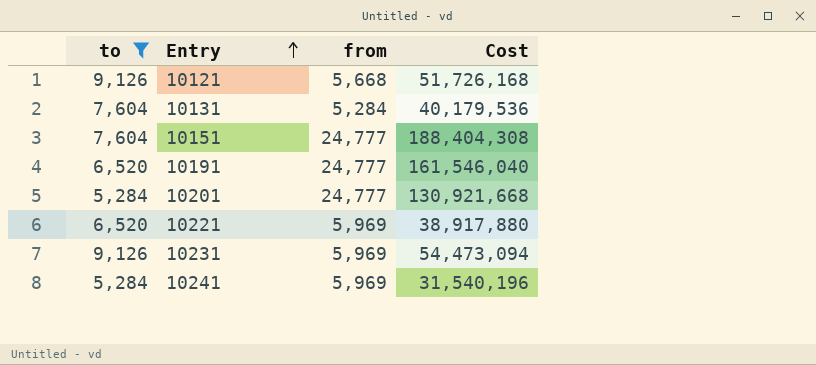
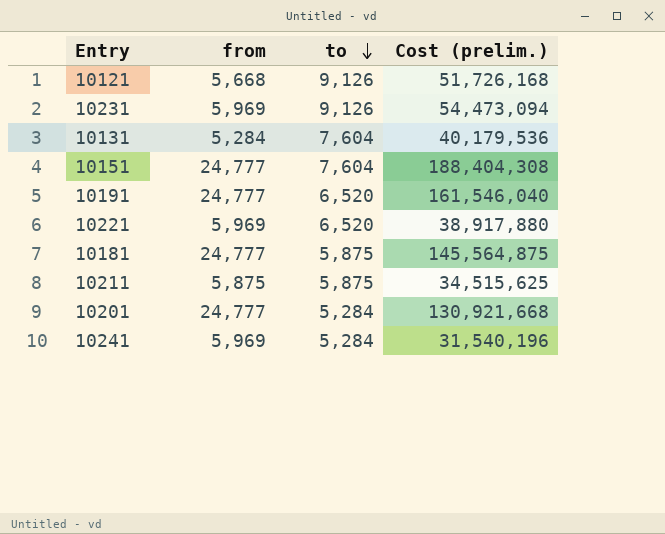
filter: to != 5,875 -> none
row order: Entry ascending -> to descending
column to | position: 1 -> 3
column name: Cost -> Cost (prelim.)

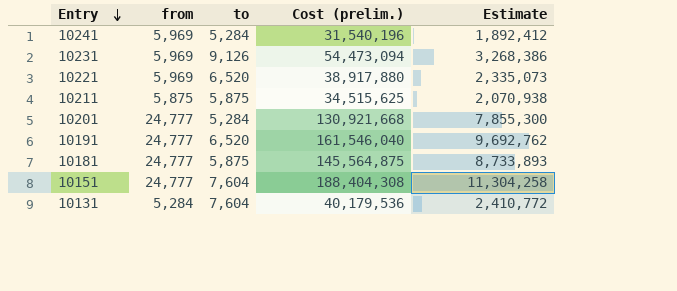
row order: to descending -> Entry descending
column Estimate | formula: none -> [Cost (prelim.)] * 0.06
row 10121: 5,668 | 9,126 | 51,726,168 -> none

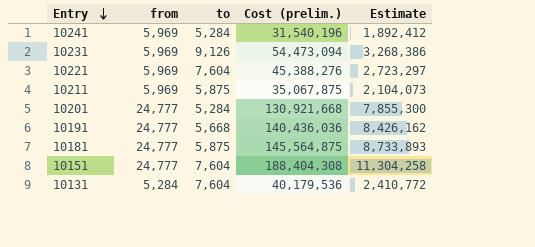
10221 | to: 6,520 -> 7,604
10221 | Cost (prelim.): 38,917,880 -> 45,388,276
10221 | Estimate: 2,335,073 -> 2,723,297
10211 | from: 5,875 -> 5,969
10211 | Cost (prelim.): 34,515,625 -> 35,067,875
10211 | Estimate: 2,070,938 -> 2,104,073
10191 | to: 6,520 -> 5,668
10191 | Cost (prelim.): 161,546,040 -> 140,436,036
10191 | Estimate: 9,692,762 -> 8,426,162

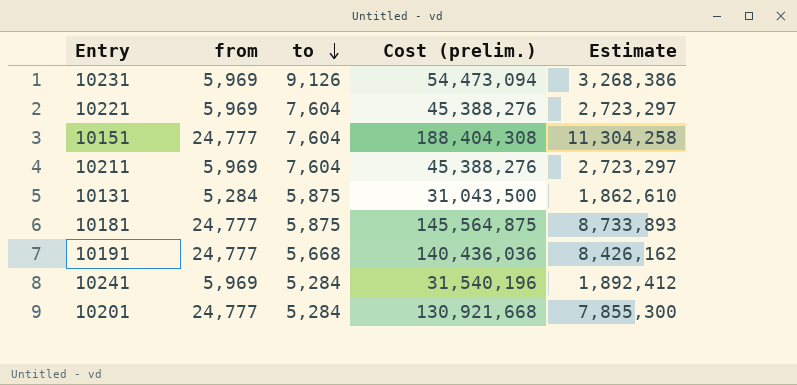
row order: Entry descending -> to descending
10211 | to: 5,875 -> 7,604
10211 | Cost (prelim.): 35,067,875 -> 45,388,276
10211 | Estimate: 2,104,073 -> 2,723,297
10131 | to: 7,604 -> 5,875
10131 | Cost (prelim.): 40,179,536 -> 31,043,500
10131 | Estimate: 2,410,772 -> 1,862,610

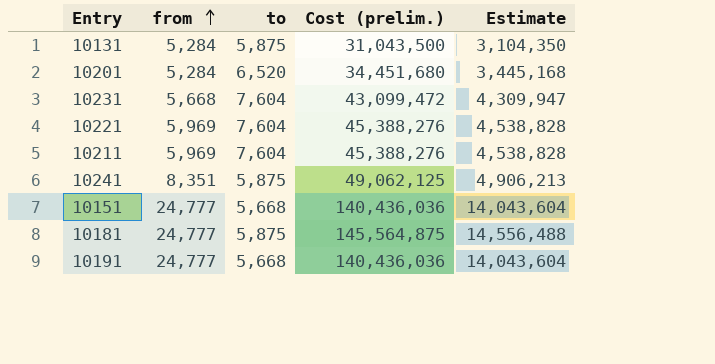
row order: to descending -> from ascending
column Estimate | formula: [Cost (prelim.)] * 0.06 -> [Cost (prelim.)] * 0.1
10201 | from: 24,777 -> 5,284
10201 | to: 5,284 -> 6,520
10201 | Cost (prelim.): 130,921,668 -> 34,451,680
10231 | from: 5,969 -> 5,668
10231 | to: 9,126 -> 7,604
10231 | Cost (prelim.): 54,473,094 -> 43,099,472
10241 | from: 5,969 -> 8,351
10241 | to: 5,284 -> 5,875
10241 | Cost (prelim.): 31,540,196 -> 49,062,125
10151 | to: 7,604 -> 5,668
10151 | Cost (prelim.): 188,404,308 -> 140,436,036

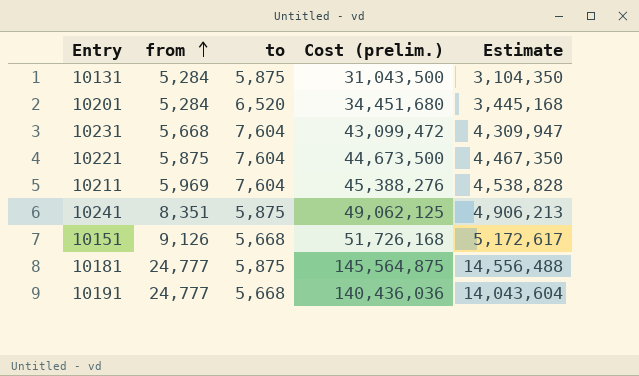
10221 | from: 5,969 -> 5,875
10221 | Cost (prelim.): 45,388,276 -> 44,673,500
10221 | Estimate: 4,538,828 -> 4,467,350
10151 | from: 24,777 -> 9,126
10151 | Cost (prelim.): 140,436,036 -> 51,726,168
10151 | Estimate: 14,043,604 -> 5,172,617

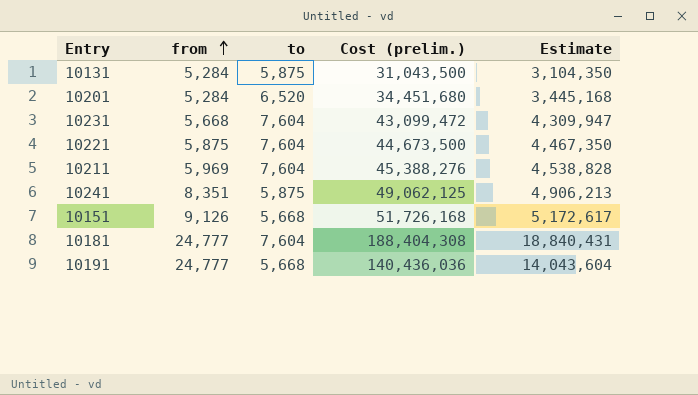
10181 | to: 5,875 -> 7,604
10181 | Cost (prelim.): 145,564,875 -> 188,404,308
10181 | Estimate: 14,556,488 -> 18,840,431

